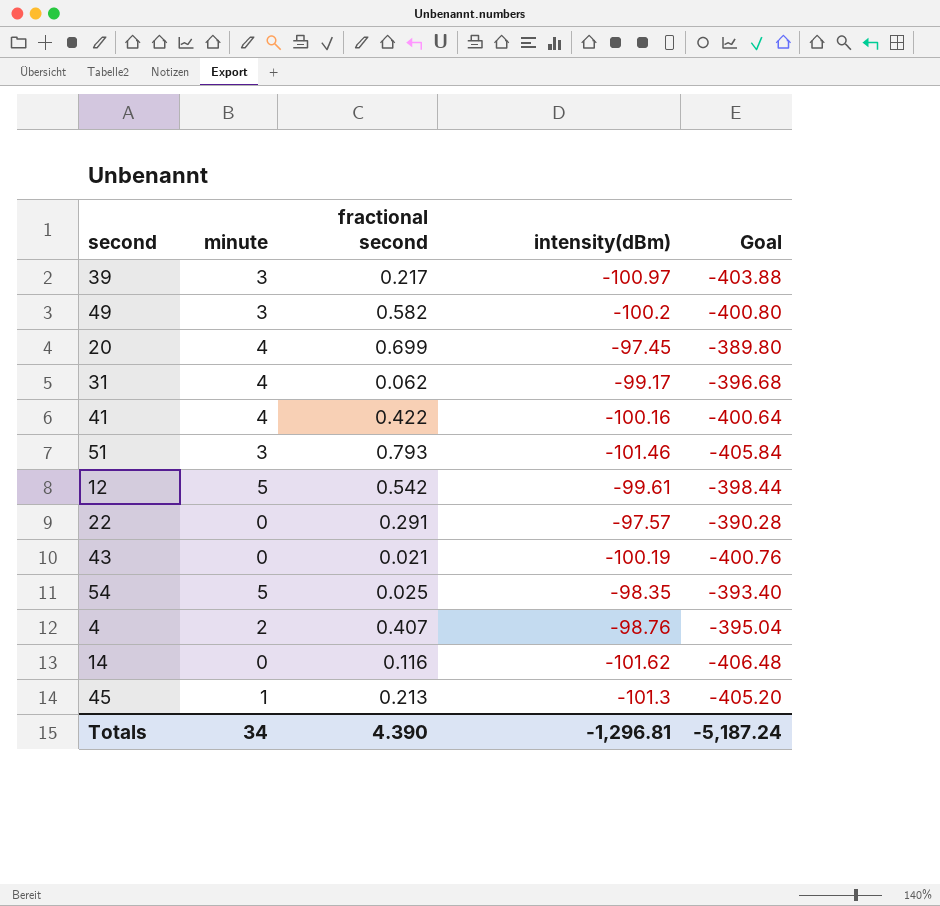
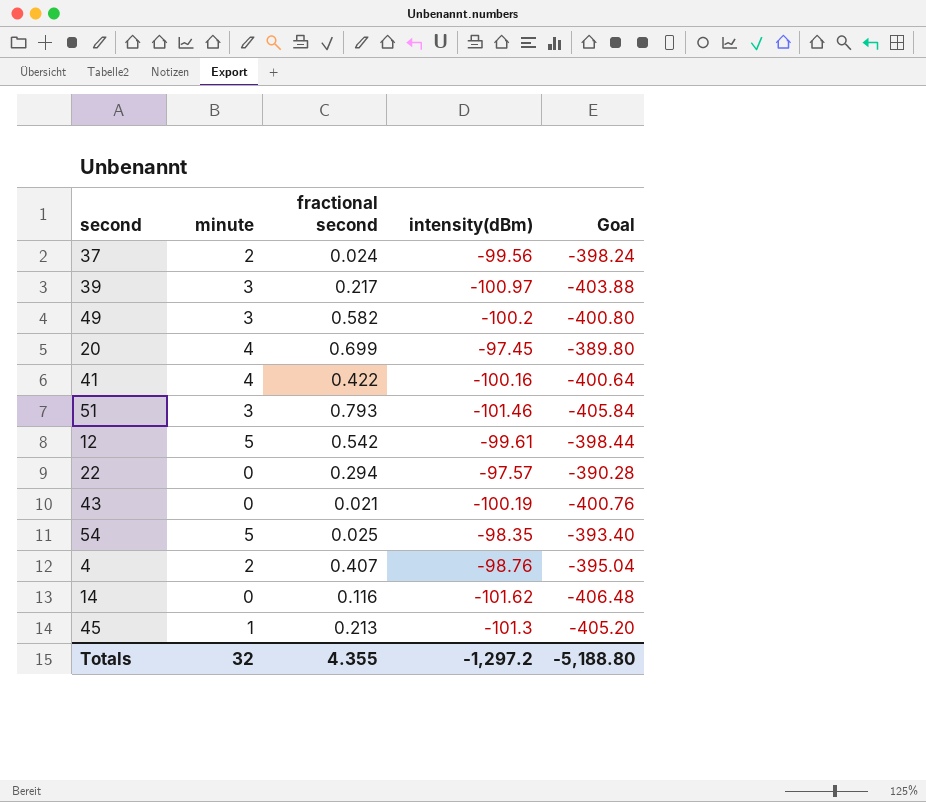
row 31: 4 | 0.062 | -99.17 | -396.68 -> none
row 37: none -> 2 | 0.024 | -99.56 | -398.24
22 | fractional second: 0.291 -> 0.294
Totals | minute: 34 -> 32
Totals | fractional second: 4.390 -> 4.355
Totals | intensity(dBm): -1,296.81 -> -1,297.2
Totals | Goal: -5,187.24 -> -5,188.80

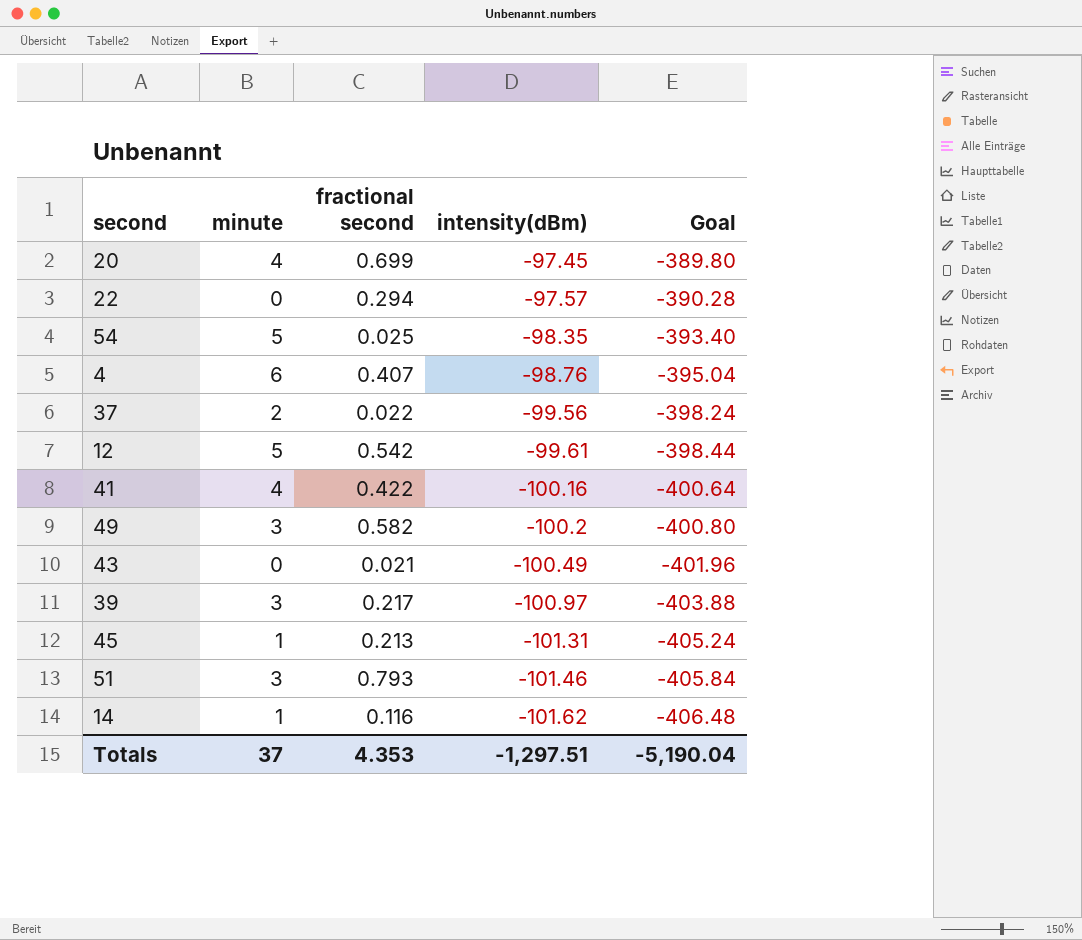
row order: none -> intensity(dBm) descending
4 | minute: 2 -> 6
37 | fractional second: 0.024 -> 0.022
43 | intensity(dBm): -100.19 -> -100.49
43 | Goal: -400.76 -> -401.96
45 | intensity(dBm): -101.3 -> -101.31
45 | Goal: -405.20 -> -405.24
14 | minute: 0 -> 1
Totals | minute: 32 -> 37
Totals | fractional second: 4.355 -> 4.353
Totals | intensity(dBm): -1,297.2 -> -1,297.51
Totals | Goal: -5,188.80 -> -5,190.04

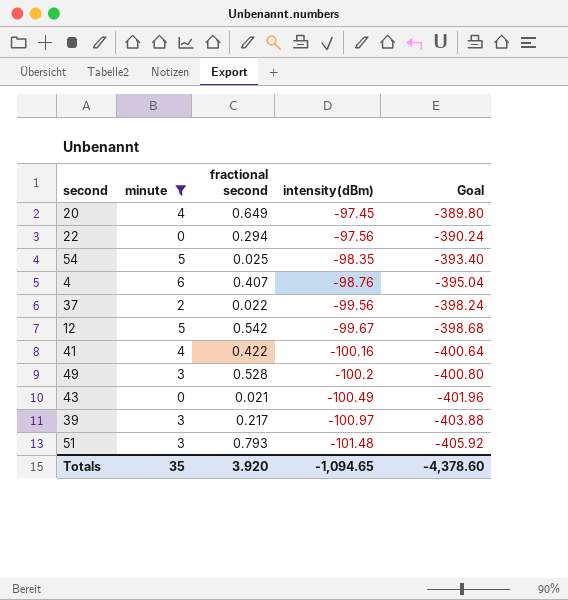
filter: none -> minute != 1
20 | fractional second: 0.699 -> 0.649
22 | intensity(dBm): -97.57 -> -97.56
22 | Goal: -390.28 -> -390.24
12 | intensity(dBm): -99.61 -> -99.67
12 | Goal: -398.44 -> -398.68
49 | fractional second: 0.582 -> 0.528
51 | intensity(dBm): -101.46 -> -101.48
51 | Goal: -405.84 -> -405.92
Totals | minute: 37 -> 35
Totals | fractional second: 4.353 -> 3.920
Totals | intensity(dBm): -1,297.51 -> -1,094.65
Totals | Goal: -5,190.04 -> -4,378.60

